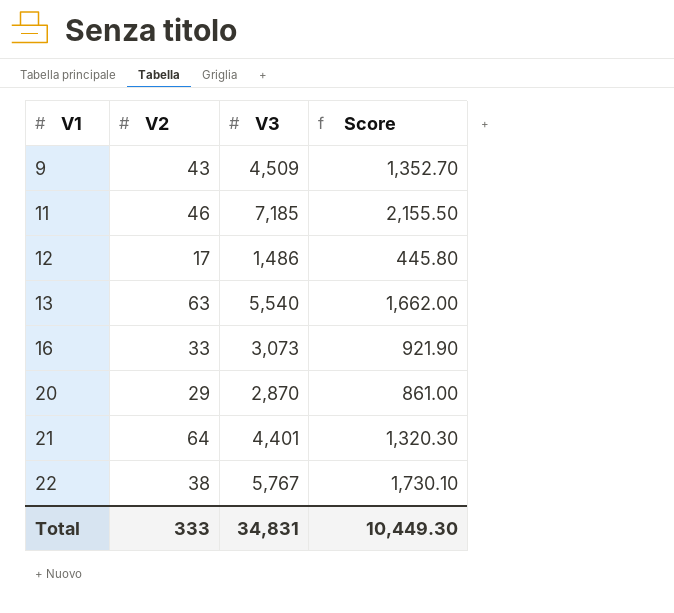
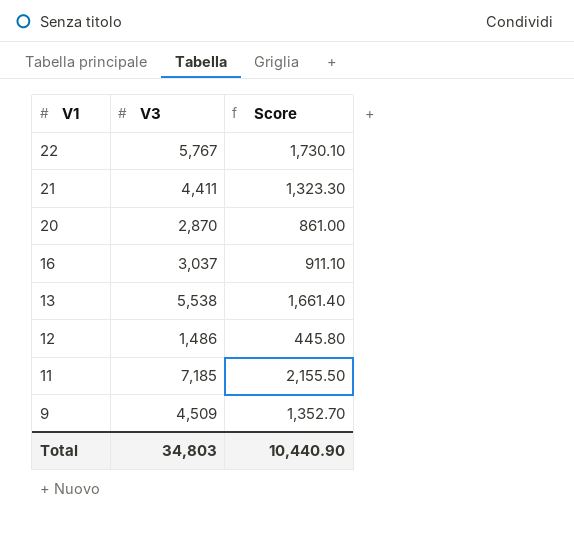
row order: V1 ascending -> V1 descending
column V2 | position: 2 -> none
21 | V3: 4,401 -> 4,411
21 | Score: 1,320.30 -> 1,323.30
16 | V3: 3,073 -> 3,037
16 | Score: 921.90 -> 911.10
13 | V3: 5,540 -> 5,538
13 | Score: 1,662.00 -> 1,661.40
Total | V3: 34,831 -> 34,803
Total | Score: 10,449.30 -> 10,440.90

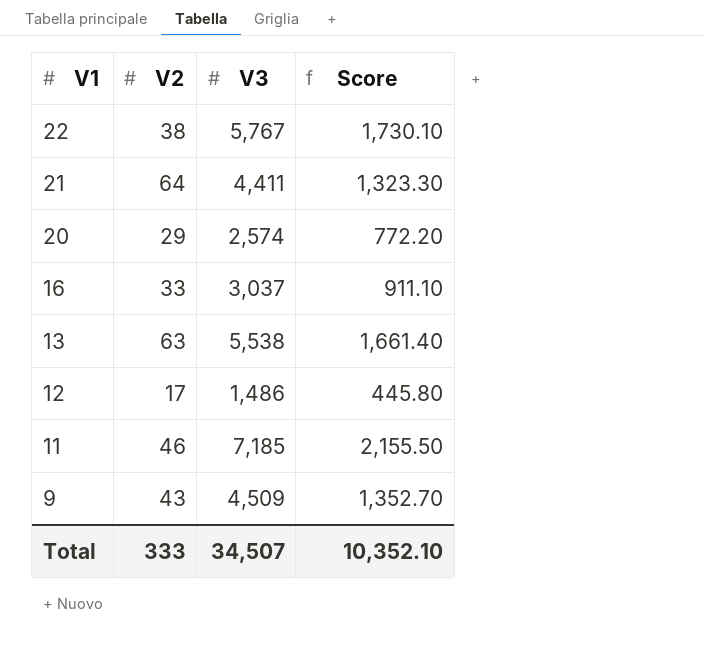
column V2 | position: none -> 2
20 | V3: 2,870 -> 2,574
20 | Score: 861.00 -> 772.20
Total | V3: 34,803 -> 34,507
Total | Score: 10,440.90 -> 10,352.10

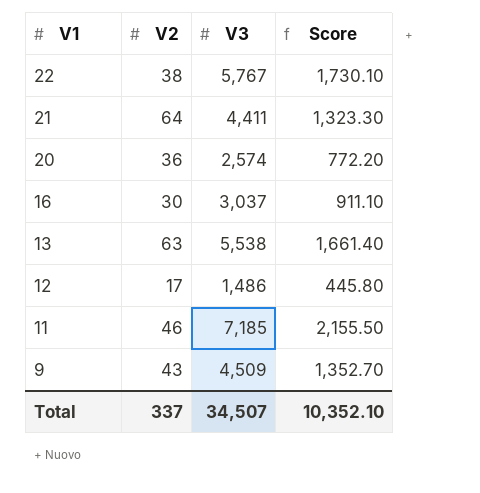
20 | V2: 29 -> 36
16 | V2: 33 -> 30
Total | V2: 333 -> 337

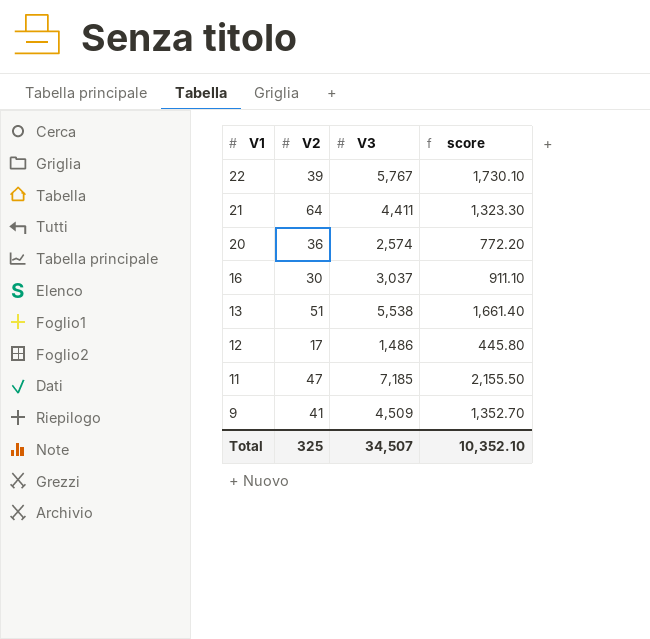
column name: Score -> score
22 | V2: 38 -> 39
13 | V2: 63 -> 51
11 | V2: 46 -> 47
9 | V2: 43 -> 41
Total | V2: 337 -> 325

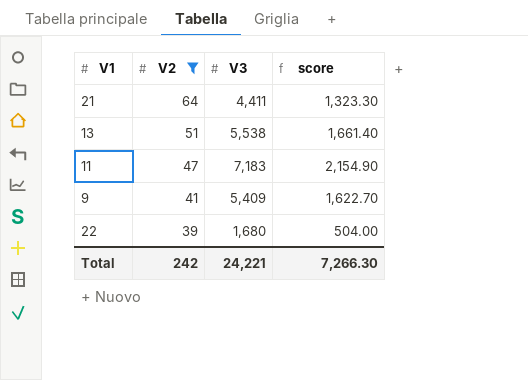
filter: none -> V2 >= 39
row order: V1 descending -> V2 descending
11 | V3: 7,185 -> 7,183
11 | score: 2,155.50 -> 2,154.90
9 | V3: 4,509 -> 5,409
9 | score: 1,352.70 -> 1,622.70
22 | V3: 5,767 -> 1,680
22 | score: 1,730.10 -> 504.00
Total | V2: 325 -> 242
Total | V3: 34,507 -> 24,221
Total | score: 10,352.10 -> 7,266.30

